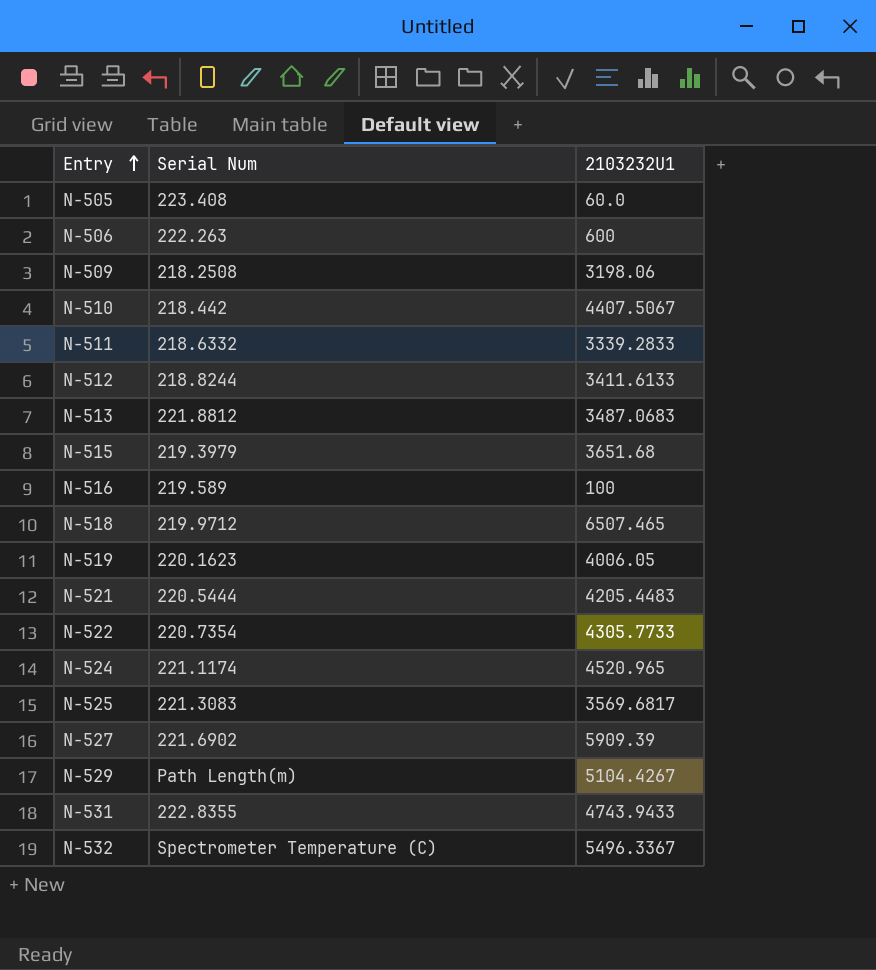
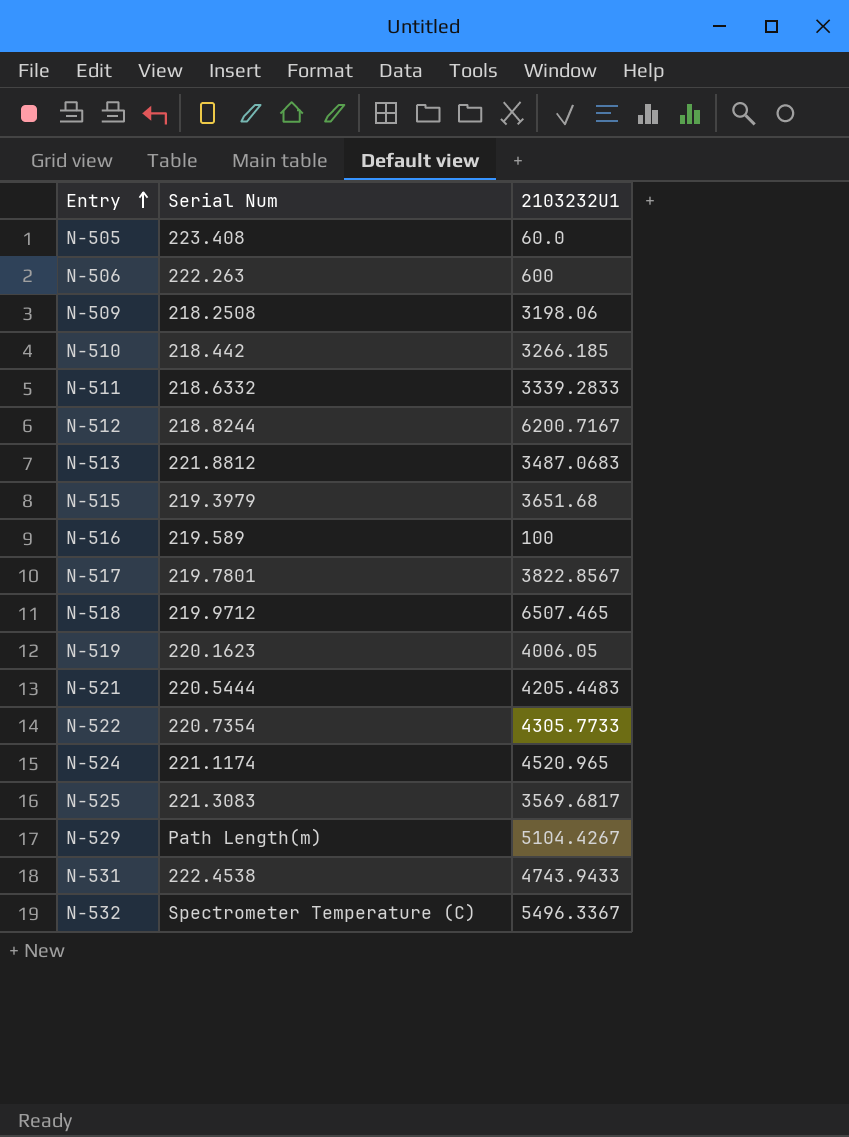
row N-527: 221.6902 | 5909.39 -> none
N-510 | 2103232U1: 4407.5067 -> 3266.185
N-512 | 2103232U1: 3411.6133 -> 6200.7167
row N-517: none -> 219.7801 | 3822.8567
N-531 | Serial Num: 222.8355 -> 222.4538

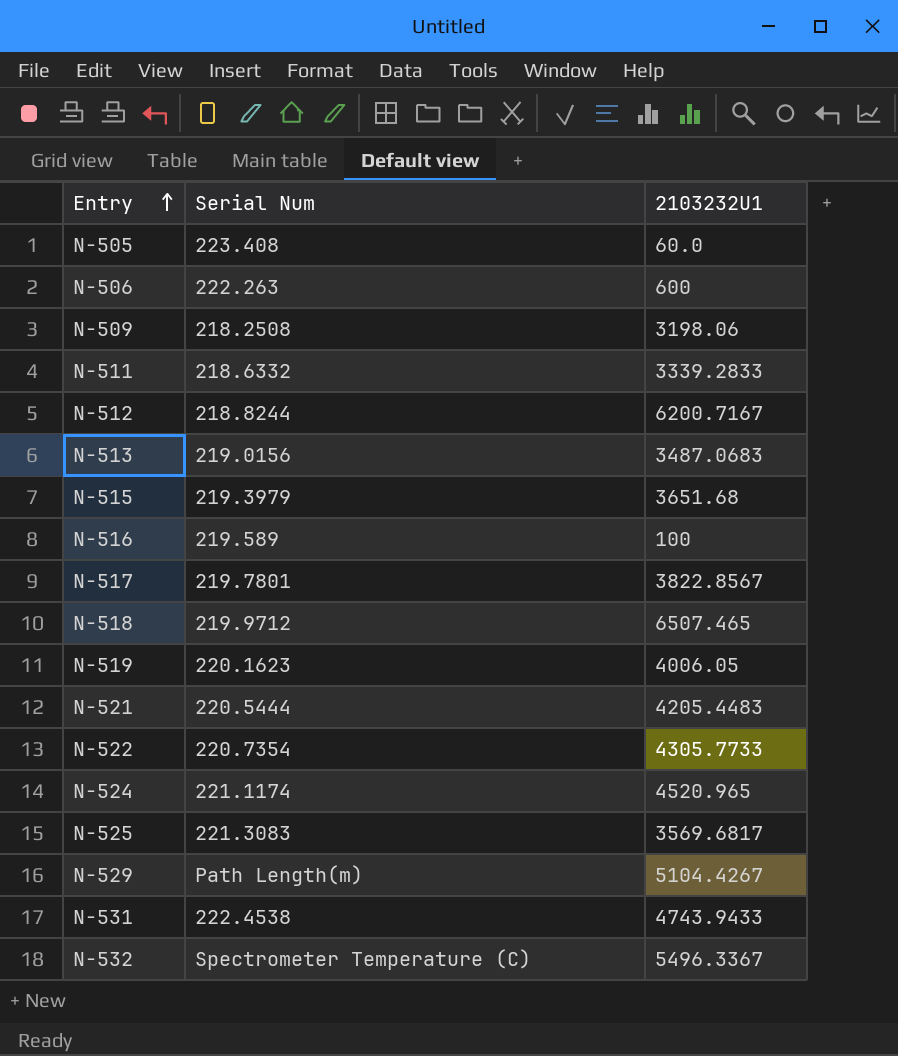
row N-510: 218.442 | 3266.185 -> none
N-513 | Serial Num: 221.8812 -> 219.0156

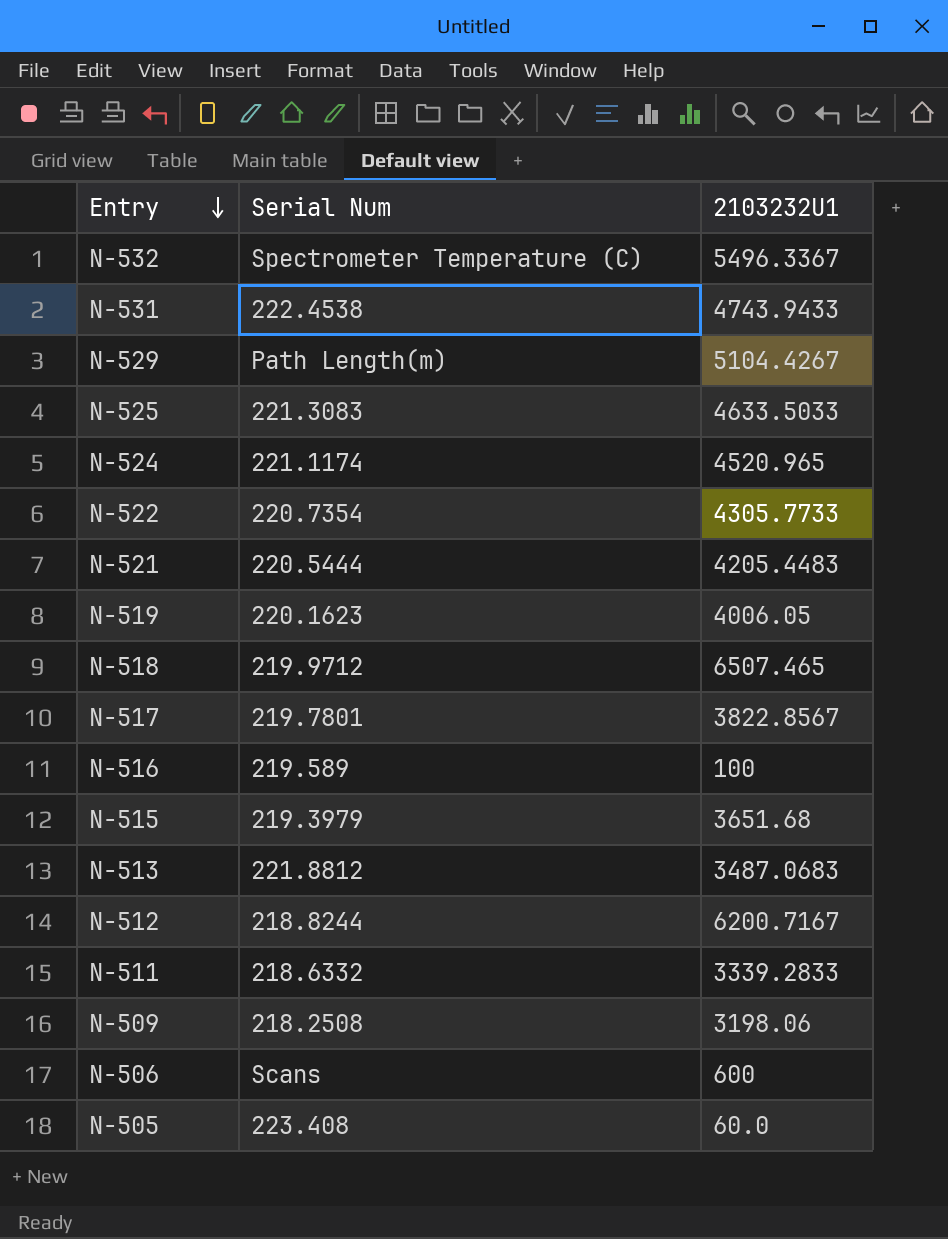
row order: Entry ascending -> Entry descending
N-525 | 2103232U1: 3569.6817 -> 4633.5033
N-513 | Serial Num: 219.0156 -> 221.8812
N-506 | Serial Num: 222.263 -> Scans

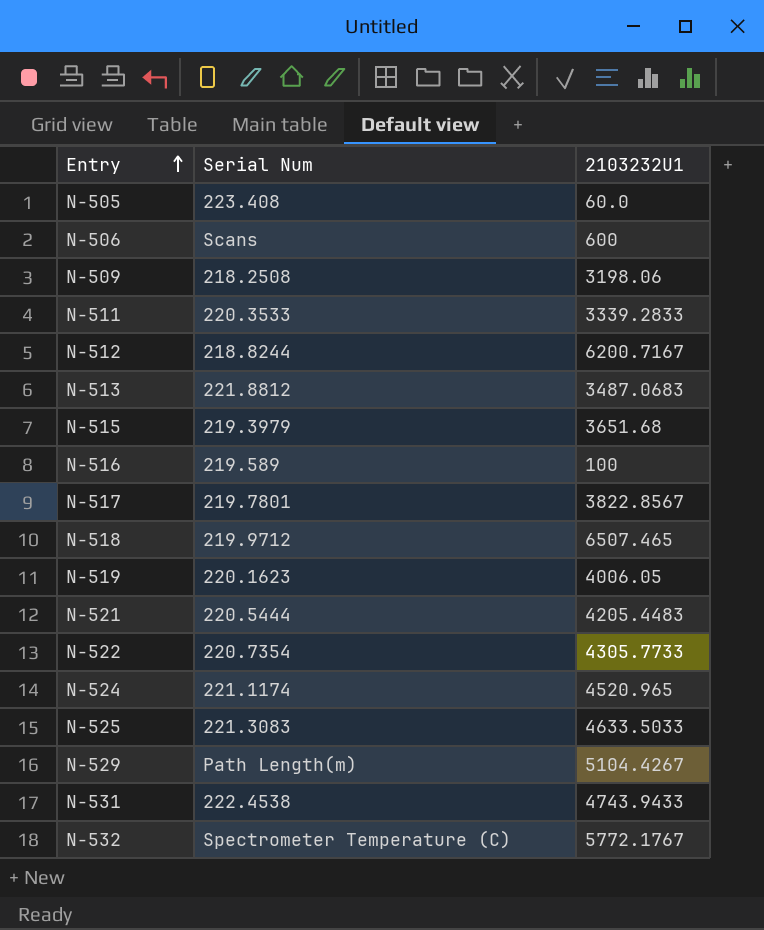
row order: Entry descending -> Entry ascending
N-511 | Serial Num: 218.6332 -> 220.3533
N-532 | 2103232U1: 5496.3367 -> 5772.1767

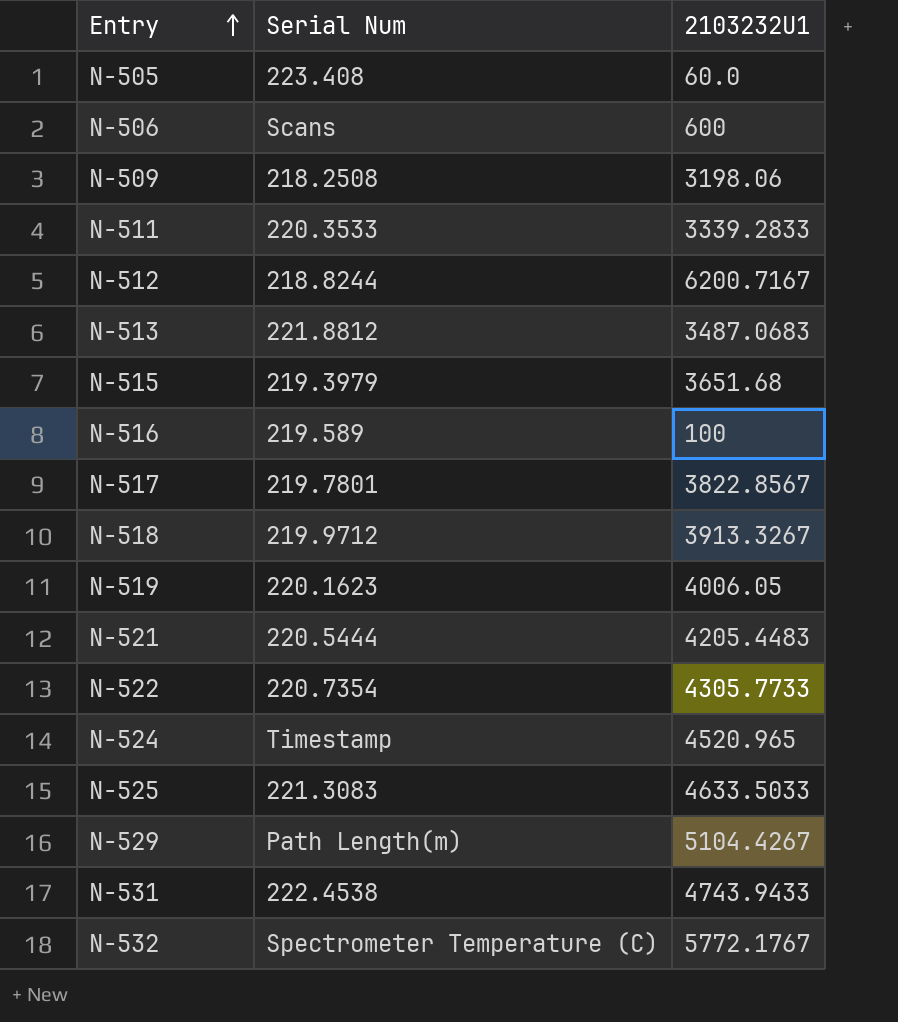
N-518 | 2103232U1: 6507.465 -> 3913.3267
N-524 | Serial Num: 221.1174 -> Timestamp

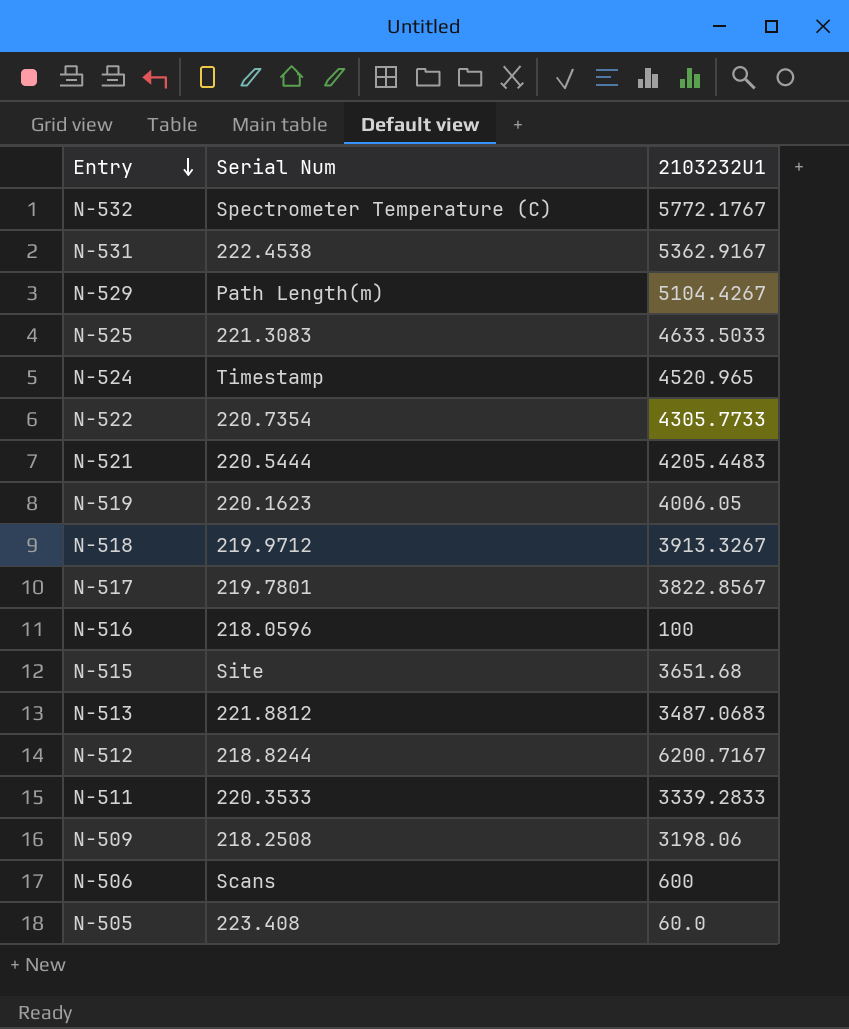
row order: Entry ascending -> Entry descending
N-531 | 2103232U1: 4743.9433 -> 5362.9167
N-516 | Serial Num: 219.589 -> 218.0596
N-515 | Serial Num: 219.3979 -> Site

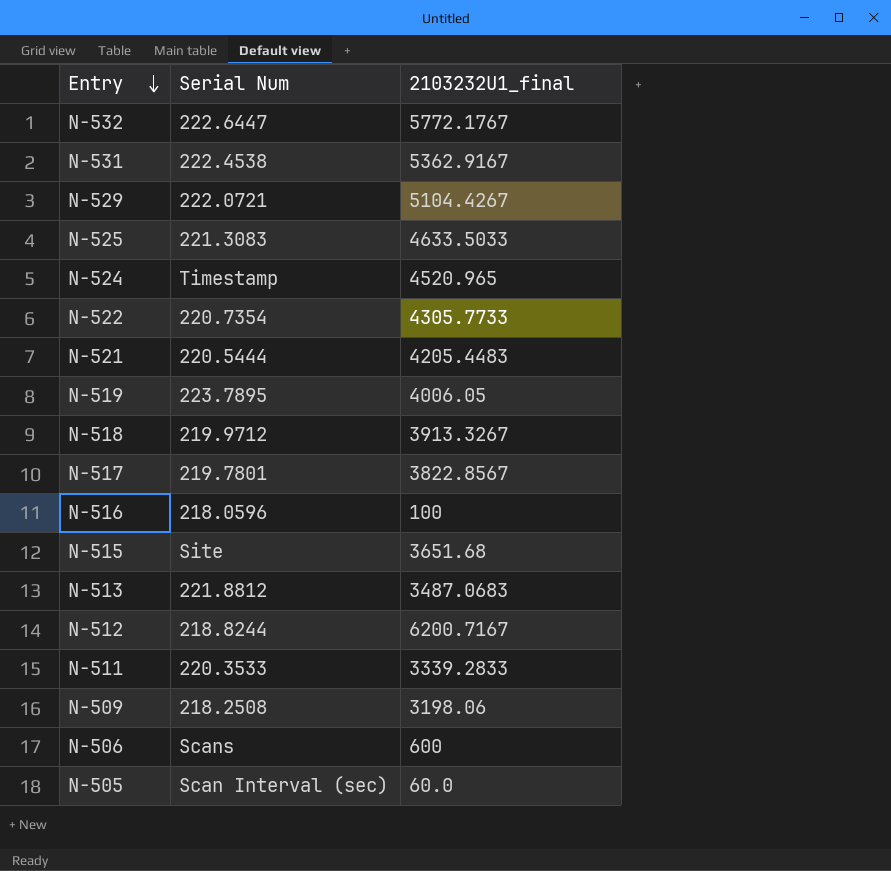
column name: 2103232U1 -> 2103232U1_final
N-532 | Serial Num: Spectrometer Temperature (C) -> 222.6447
N-529 | Serial Num: Path Length(m) -> 222.0721
N-519 | Serial Num: 220.1623 -> 223.7895
N-505 | Serial Num: 223.408 -> Scan Interval (sec)

